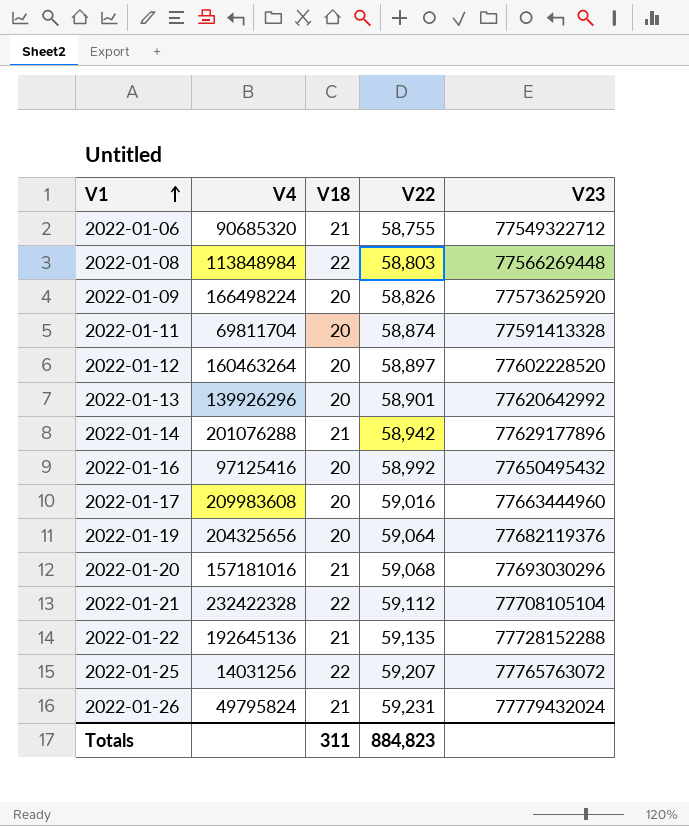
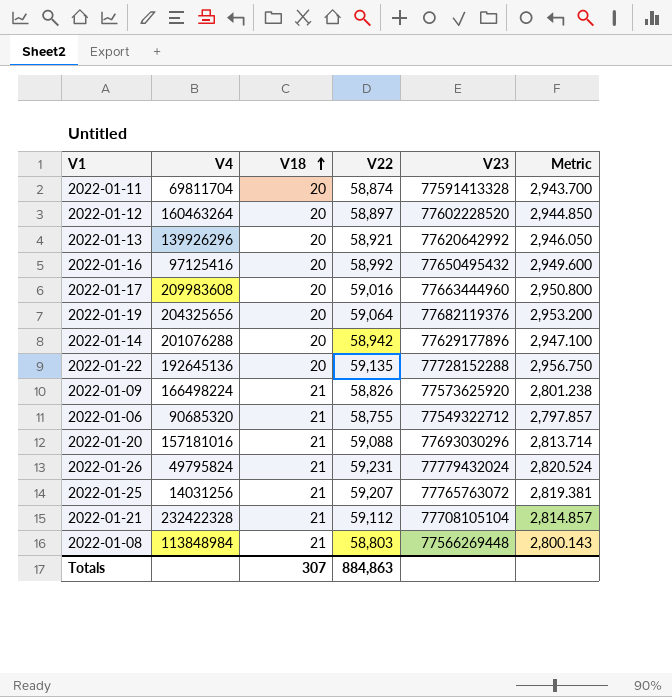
row order: V1 ascending -> V18 ascending
column Metric | formula: none -> [V22] / [V18]
2022-01-13 | V22: 58,901 -> 58,921
2022-01-14 | V18: 21 -> 20
2022-01-22 | V18: 21 -> 20
2022-01-09 | V18: 20 -> 21
2022-01-20 | V22: 59,068 -> 59,088
2022-01-25 | V18: 22 -> 21
2022-01-21 | V18: 22 -> 21
2022-01-08 | V18: 22 -> 21
Totals | V18: 311 -> 307
Totals | V22: 884,823 -> 884,863

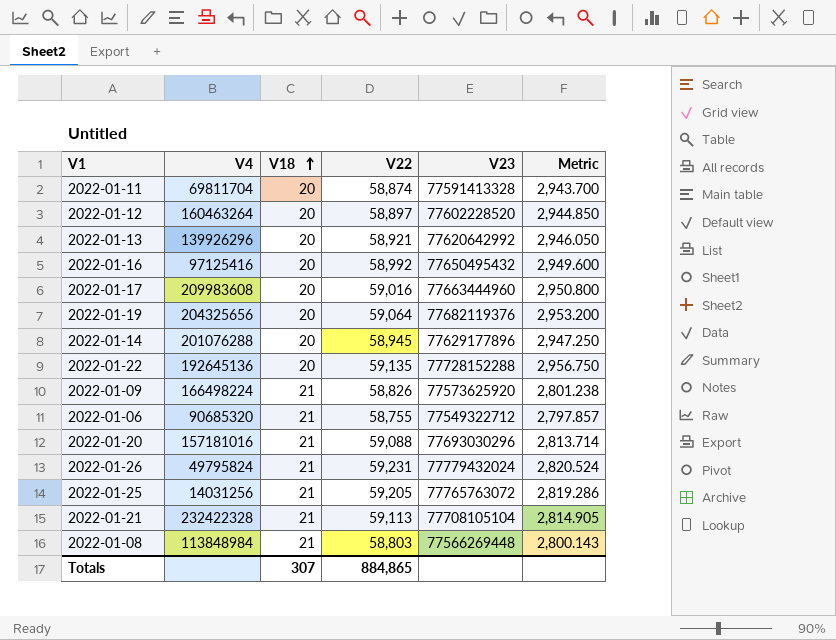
2022-01-14 | V22: 58,942 -> 58,945
2022-01-14 | Metric: 2,947.100 -> 2,947.250
2022-01-25 | V22: 59,207 -> 59,205
2022-01-25 | Metric: 2,819.381 -> 2,819.286
2022-01-21 | V22: 59,112 -> 59,113
2022-01-21 | Metric: 2,814.857 -> 2,814.905
Totals | V22: 884,863 -> 884,865

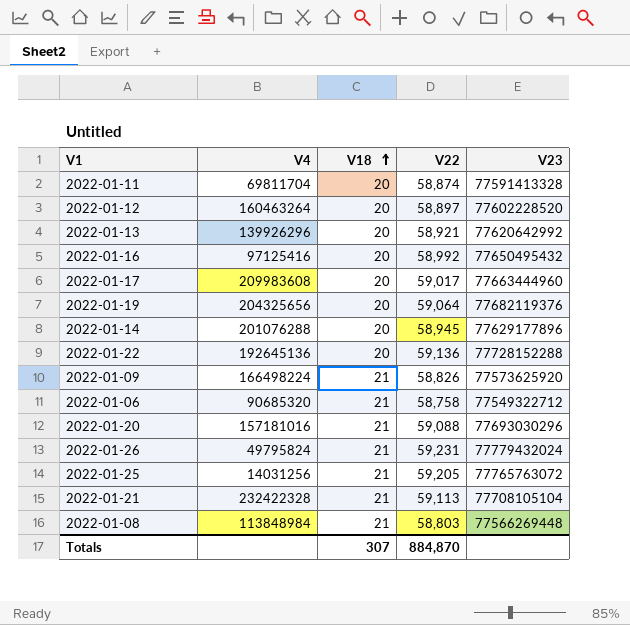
column Metric | formula: [V22] / [V18] -> none
2022-01-17 | V22: 59,016 -> 59,017
2022-01-22 | V22: 59,135 -> 59,136
2022-01-06 | V22: 58,755 -> 58,758
Totals | V22: 884,865 -> 884,870

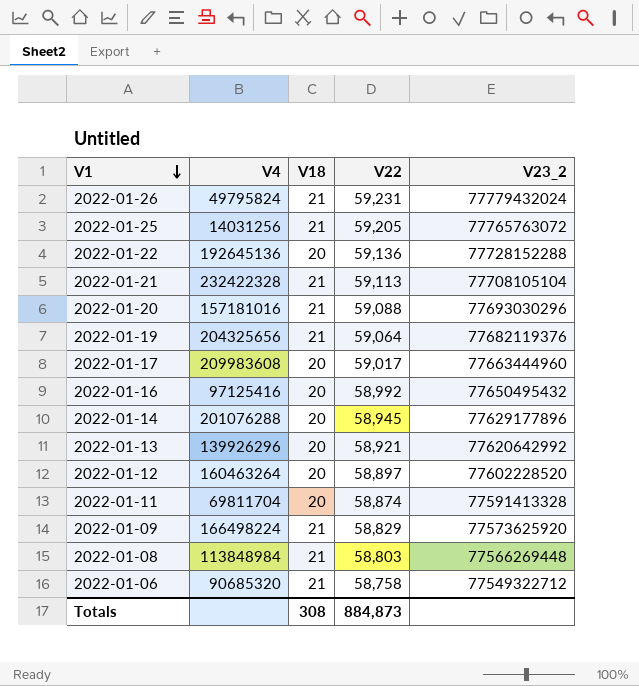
row order: V18 ascending -> V1 descending
column name: V23 -> V23_2
2022-01-19 | V18: 20 -> 21
2022-01-09 | V22: 58,826 -> 58,829
Totals | V18: 307 -> 308
Totals | V22: 884,870 -> 884,873

